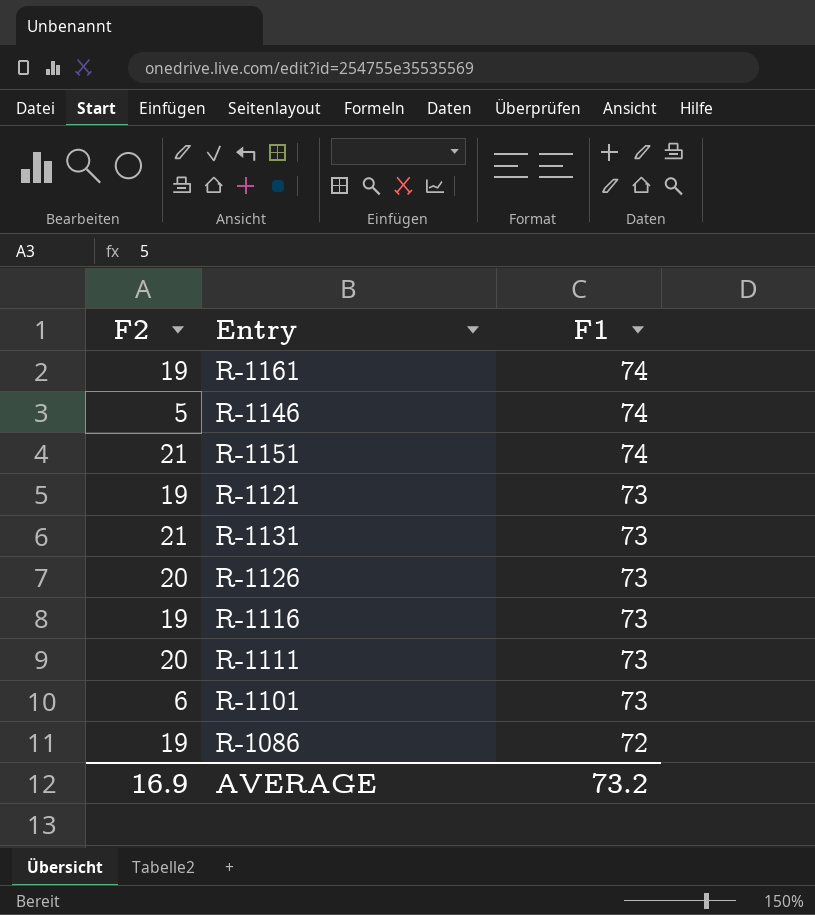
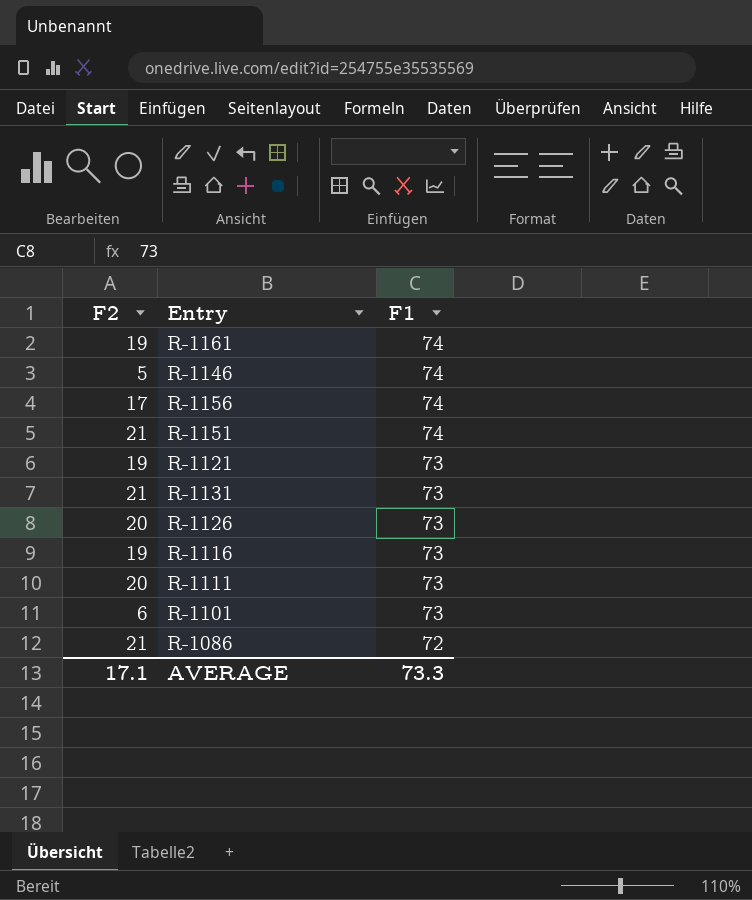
row R-1156: none -> 17 | 74
R-1086 | F2: 19 -> 21
AVERAGE | F2: 16.9 -> 17.1
AVERAGE | F1: 73.2 -> 73.3

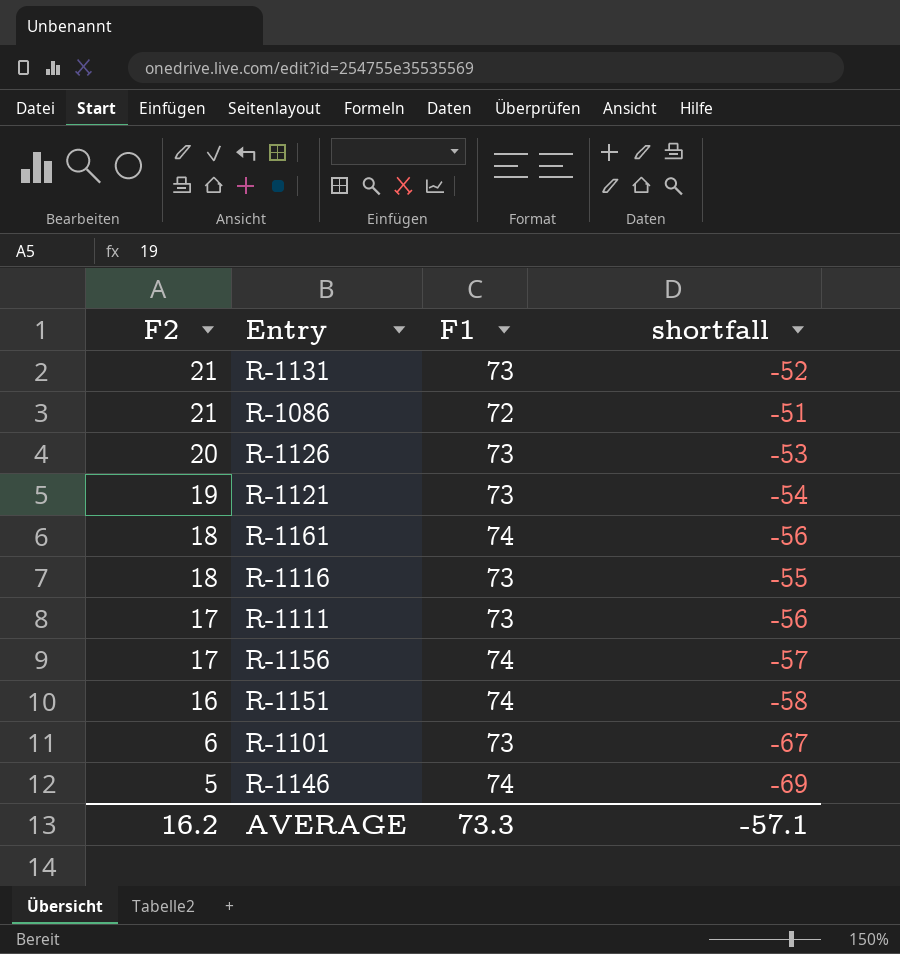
row order: F1 descending -> F2 descending
column shortfall | formula: none -> [F2] - [F1]
R-1161 | F2: 19 -> 18
R-1116 | F2: 19 -> 18
R-1111 | F2: 20 -> 17
R-1151 | F2: 21 -> 16
AVERAGE | F2: 17.1 -> 16.2

